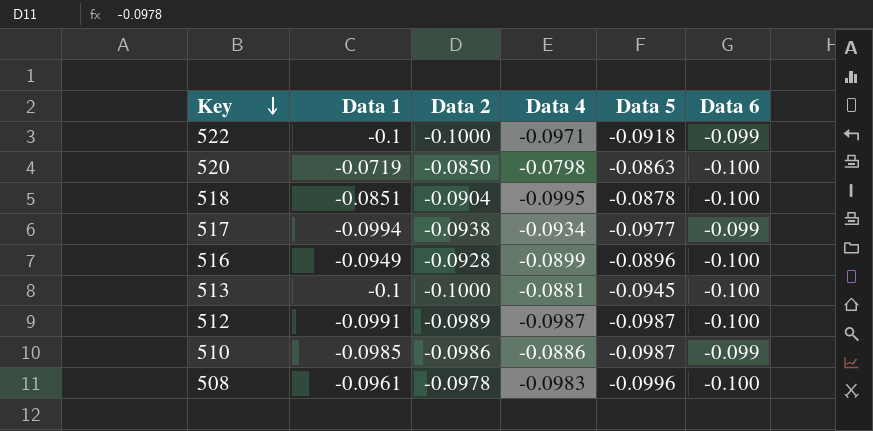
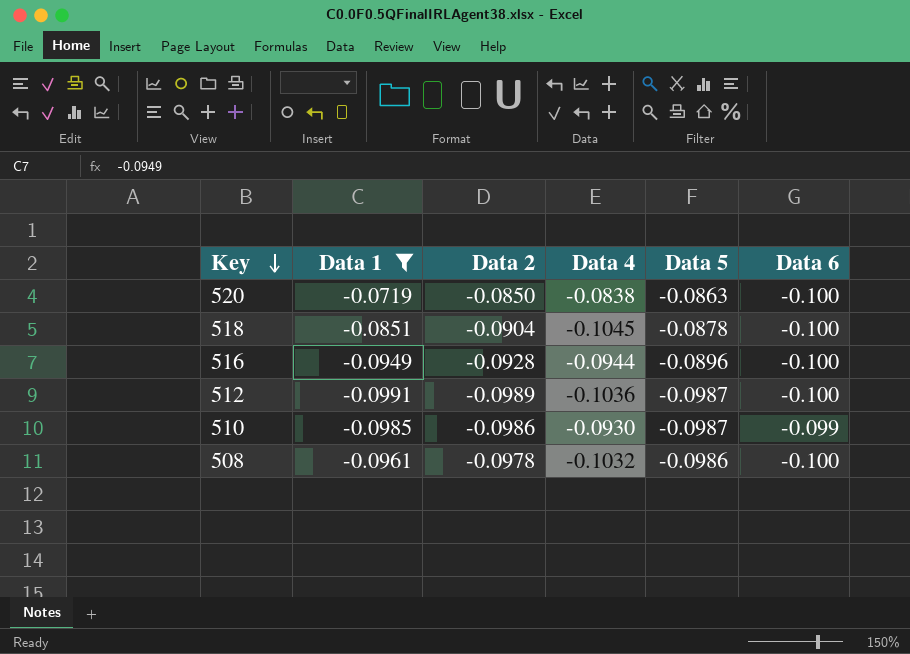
filter: none -> Data 1 >= -0.0991
520 | Data 4: -0.0798 -> -0.0838
518 | Data 4: -0.0995 -> -0.1045
516 | Data 4: -0.0899 -> -0.0944
512 | Data 4: -0.0987 -> -0.1036
510 | Data 4: -0.0886 -> -0.0930
508 | Data 4: -0.0983 -> -0.1032
508 | Data 5: -0.0996 -> -0.0986

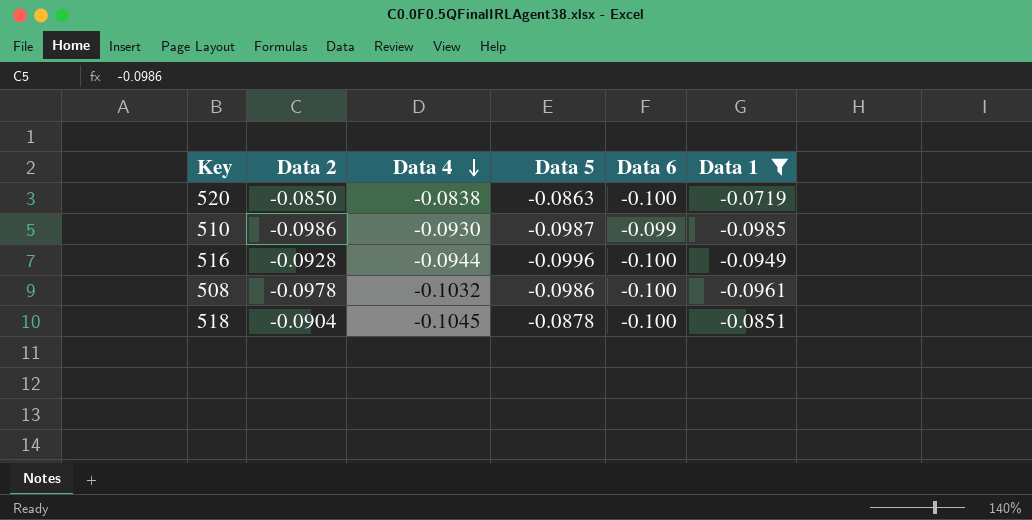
row order: Key descending -> Data 4 descending
column Data 1 | position: 2 -> 6
row 512: -0.0991 | -0.0989 | -0.1036 | -0.0987 | -0.100 -> none
516 | Data 5: -0.0896 -> -0.0996

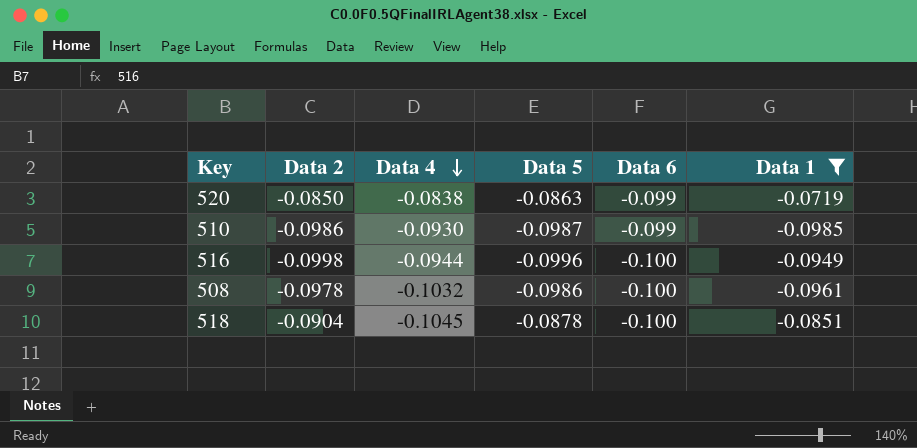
520 | Data 6: -0.100 -> -0.099
516 | Data 2: -0.0928 -> -0.0998

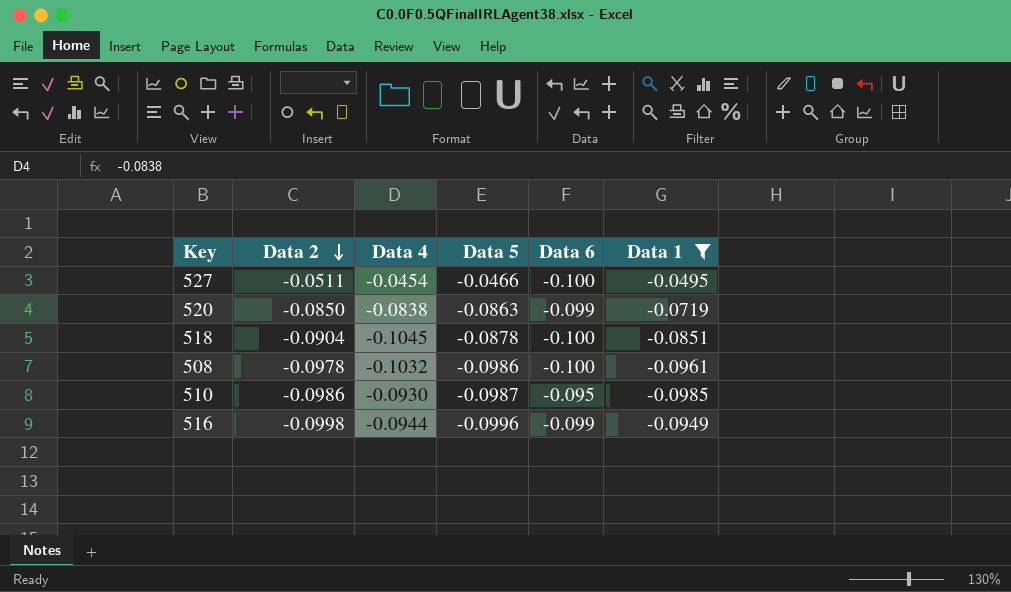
row order: Data 4 descending -> Data 2 descending
row 527: none -> -0.0511 | -0.0454 | -0.0466 | -0.100 | -0.0495
510 | Data 6: -0.099 -> -0.095
516 | Data 6: -0.100 -> -0.099

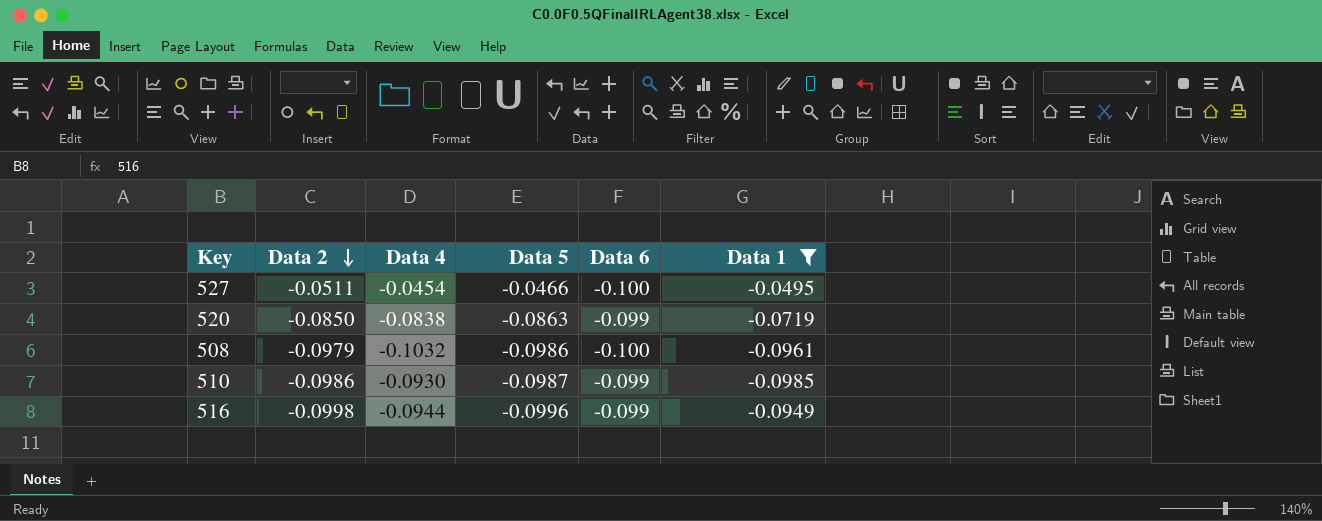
row 518: -0.0904 | -0.1045 | -0.0878 | -0.100 | -0.0851 -> none
508 | Data 2: -0.0978 -> -0.0979
510 | Data 6: -0.095 -> -0.099

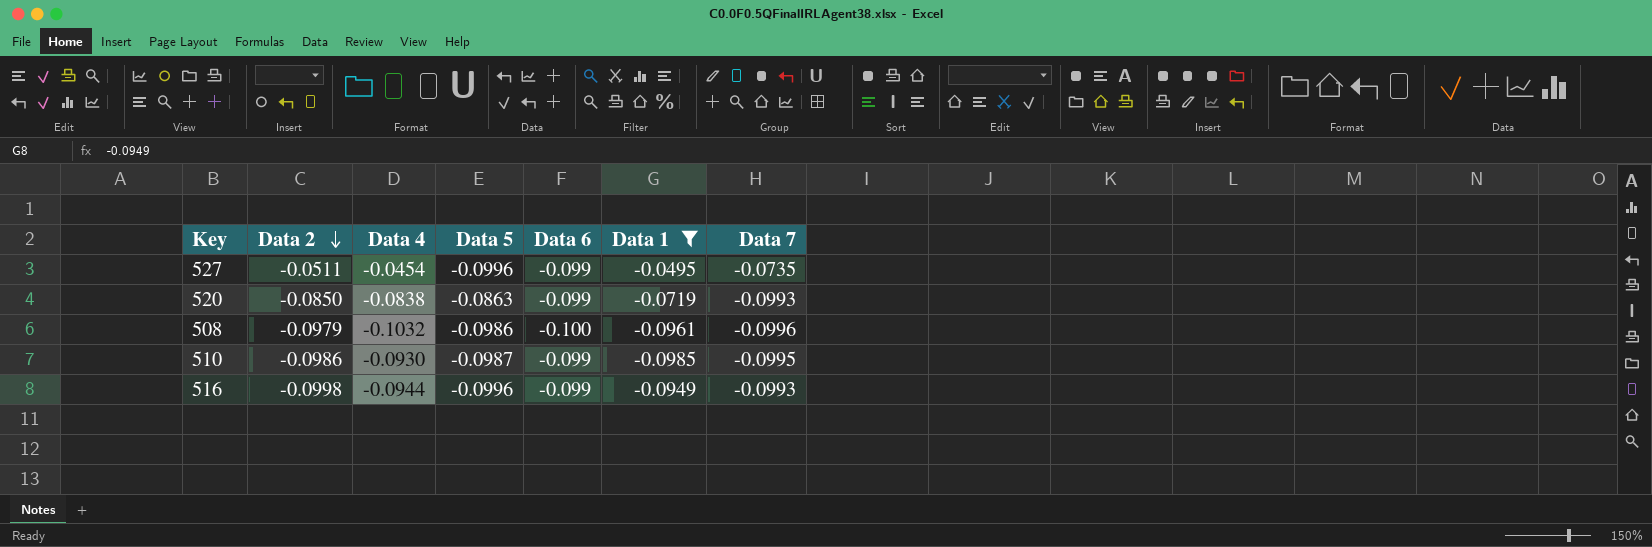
column Data 7 | position: none -> 7
527 | Data 5: -0.0466 -> -0.0996
527 | Data 6: -0.100 -> -0.099

